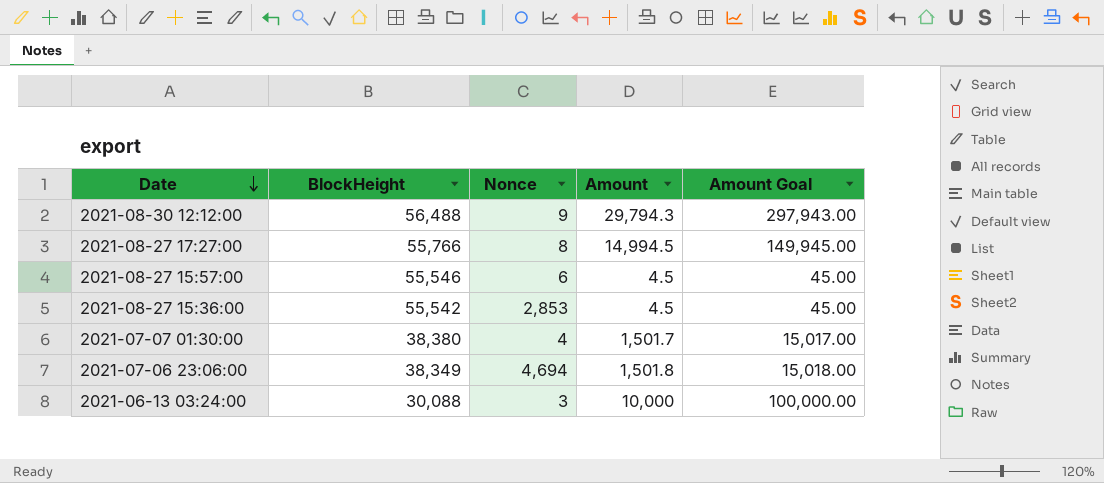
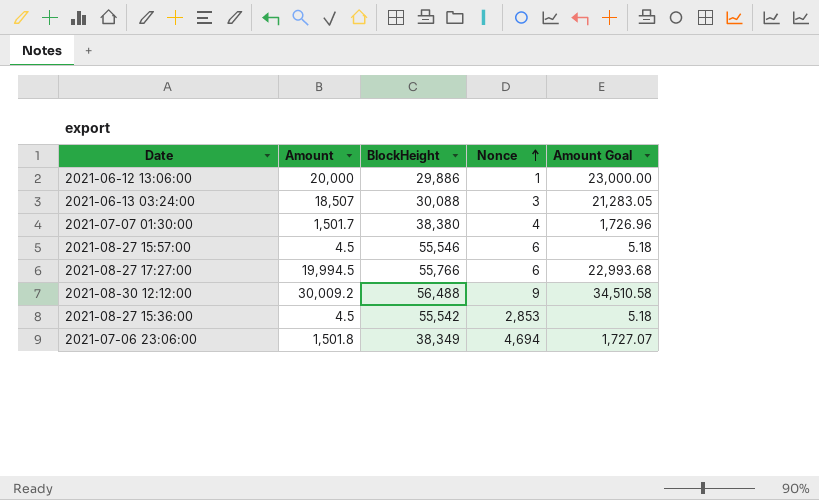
row order: Date descending -> Nonce ascending
column Amount | position: 4 -> 2
column Amount Goal | formula: [Amount] * 10 -> [Amount] * 1.15
row 2021-06-12 13:06:00: none -> 20,000 | 29,886 | 1 | 23,000.00
2021-06-13 03:24:00 | Amount: 10,000 -> 18,507
2021-08-27 17:27:00 | Amount: 14,994.5 -> 19,994.5
2021-08-27 17:27:00 | Nonce: 8 -> 6
2021-08-30 12:12:00 | Amount: 29,794.3 -> 30,009.2

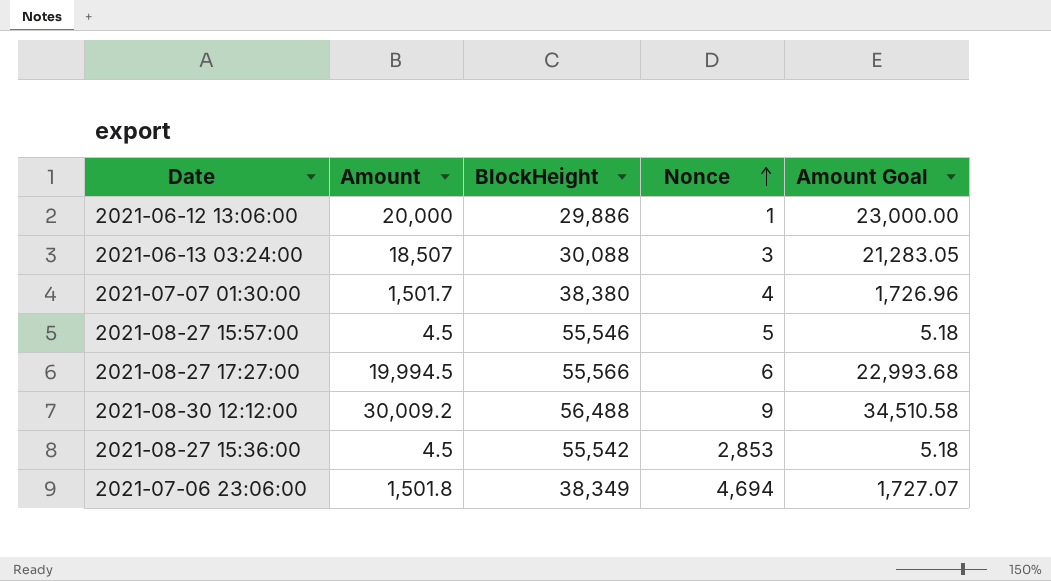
2021-08-27 15:57:00 | Nonce: 6 -> 5
2021-08-27 17:27:00 | BlockHeight: 55,766 -> 55,566

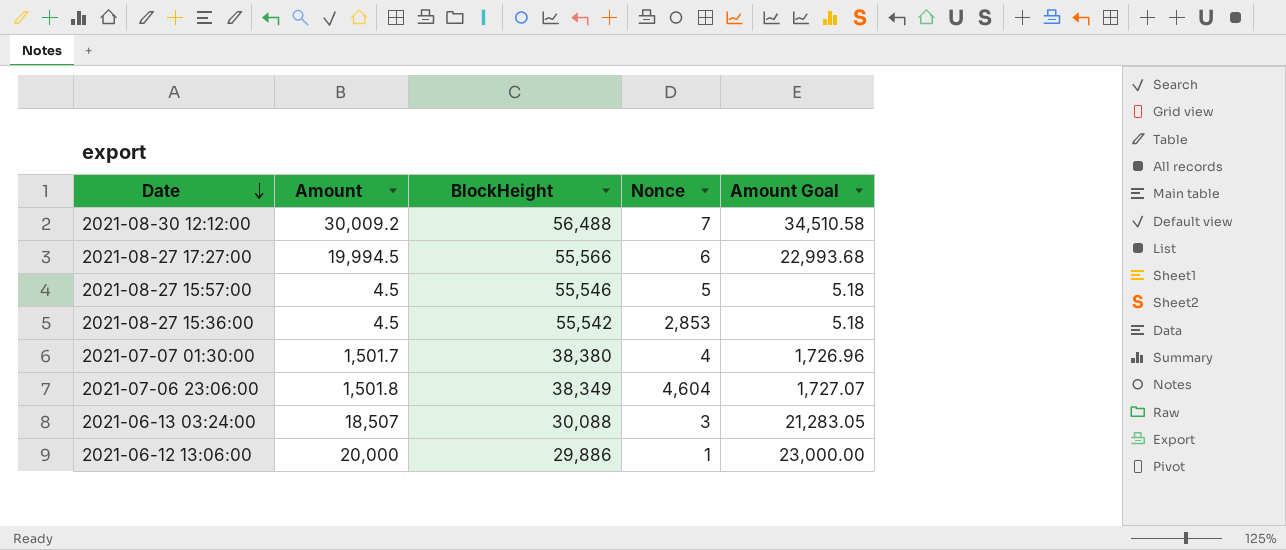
row order: Nonce ascending -> Date descending
2021-08-30 12:12:00 | Nonce: 9 -> 7
2021-07-06 23:06:00 | Nonce: 4,694 -> 4,604

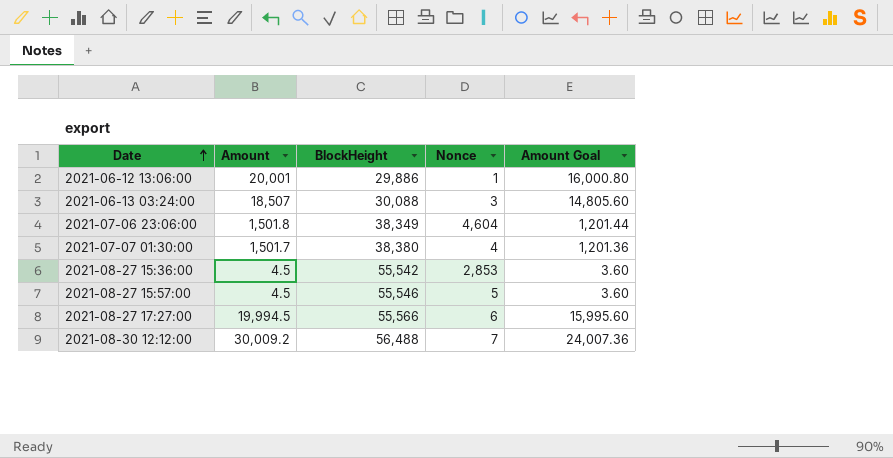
row order: Date descending -> Date ascending
column Amount Goal | formula: [Amount] * 1.15 -> [Amount] * 0.8
2021-06-12 13:06:00 | Amount: 20,000 -> 20,001

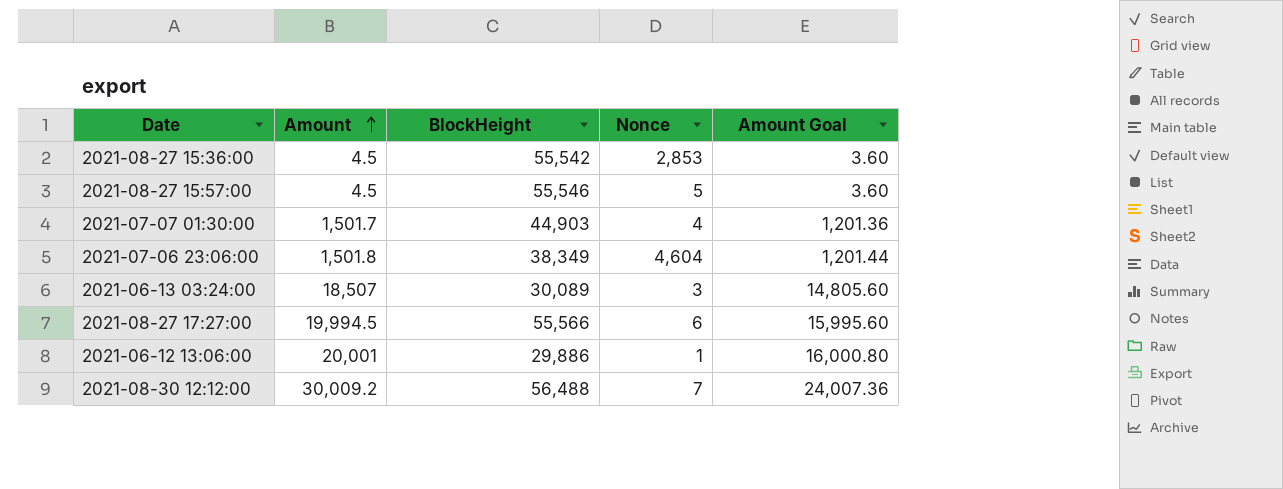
row order: Date ascending -> Amount ascending
2021-07-07 01:30:00 | BlockHeight: 38,380 -> 44,903
2021-06-13 03:24:00 | BlockHeight: 30,088 -> 30,089

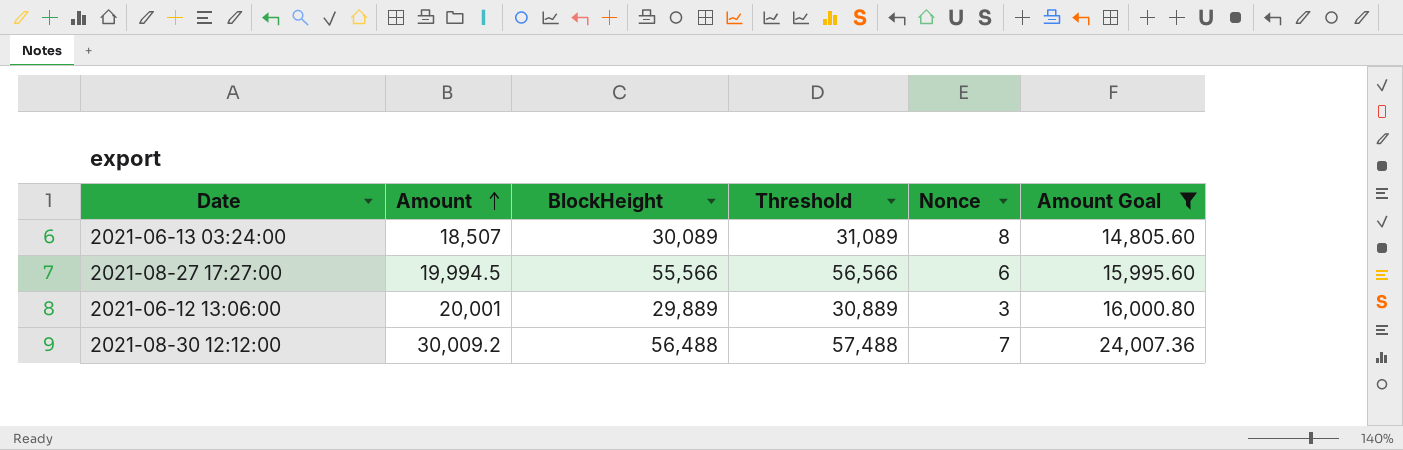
filter: none -> Amount Goal >= 14,805.60
column Threshold | formula: none -> [BlockHeight] + 1000
2021-06-13 03:24:00 | Nonce: 3 -> 8
2021-06-12 13:06:00 | BlockHeight: 29,886 -> 29,889
2021-06-12 13:06:00 | Nonce: 1 -> 3

